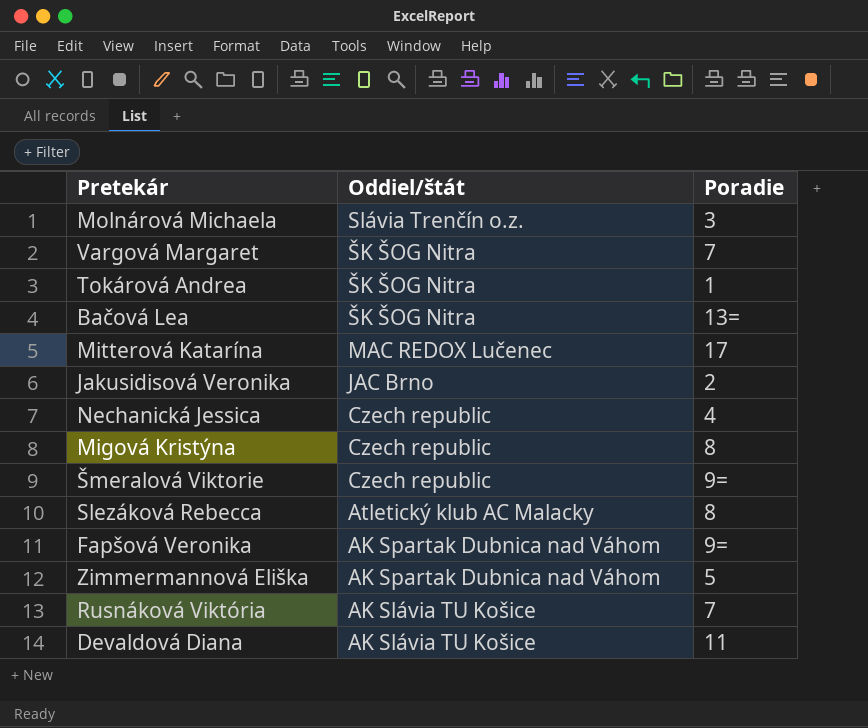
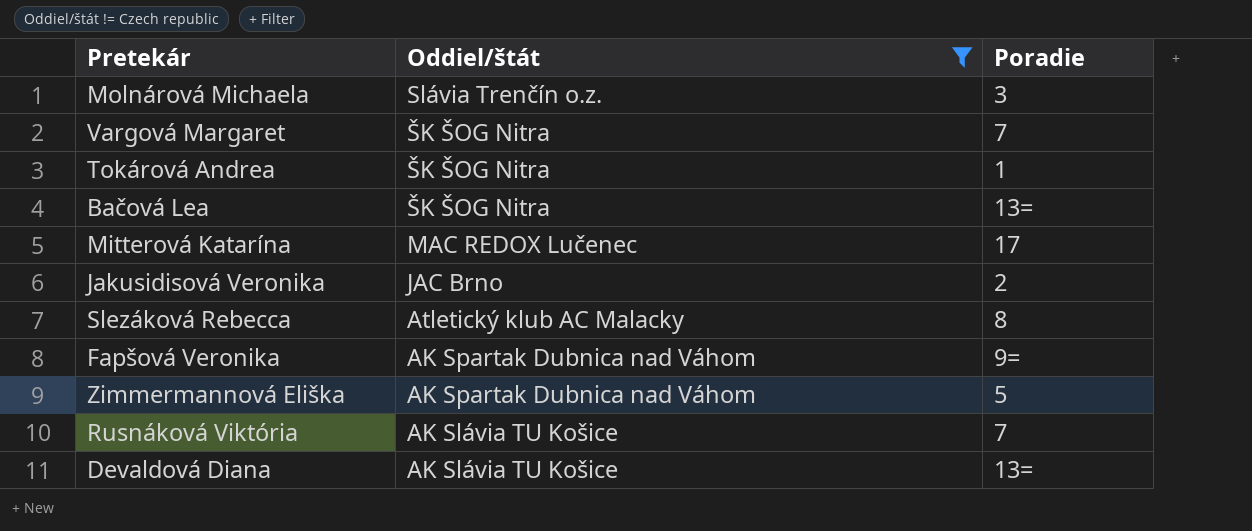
filter: none -> Oddiel/štát != Czech republic
Devaldová Diana | Poradie: 11 -> 13=

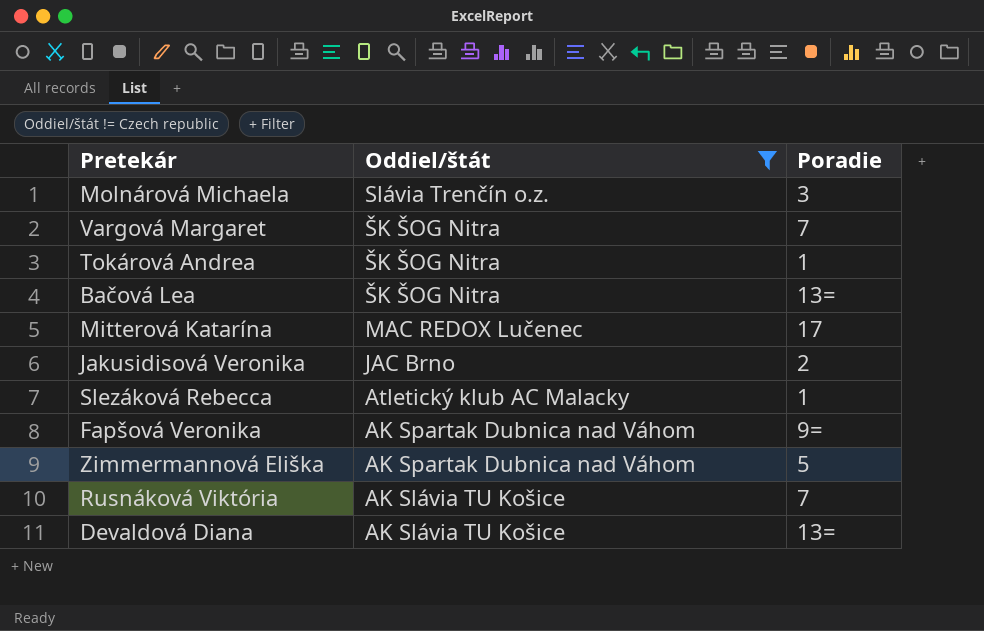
Slezáková Rebecca | Poradie: 8 -> 1

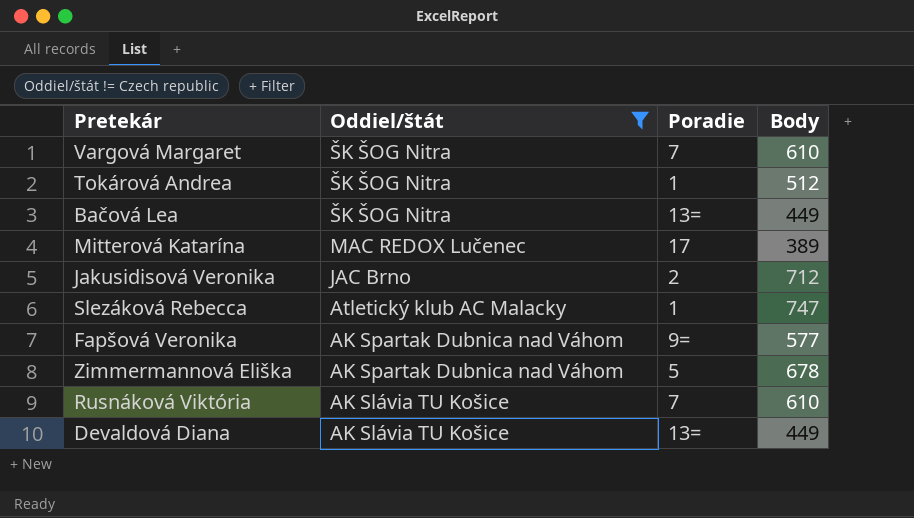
column Body | position: none -> 4
row Molnárová Michaela: Slávia Trenčín o.z. | 3 -> none

